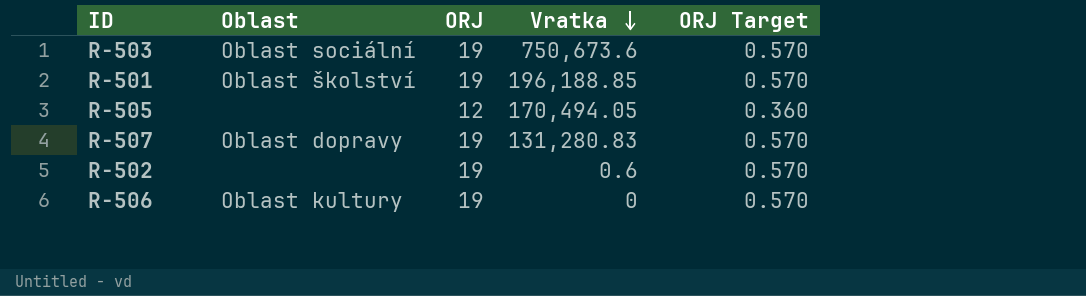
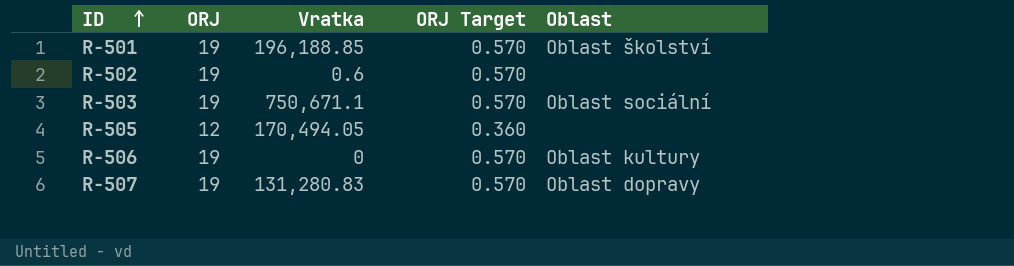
row order: Vratka descending -> ID ascending
column Oblast | position: 2 -> 5
R-503 | Vratka: 750,673.6 -> 750,671.1

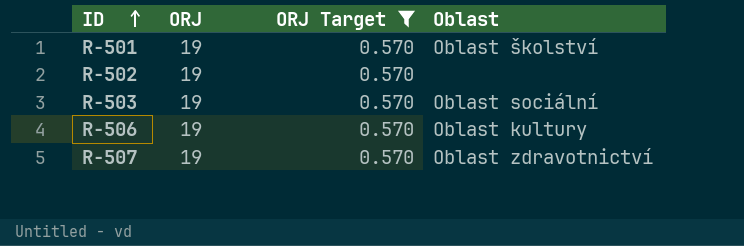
filter: none -> ORJ Target = 0.570
column Vratka | position: 3 -> none
R-507 | Oblast: Oblast dopravy -> Oblast zdravotnictví

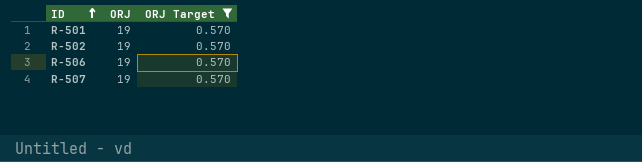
column Oblast | position: 4 -> none
row R-503: 19 | 0.570 | Oblast sociální -> none

